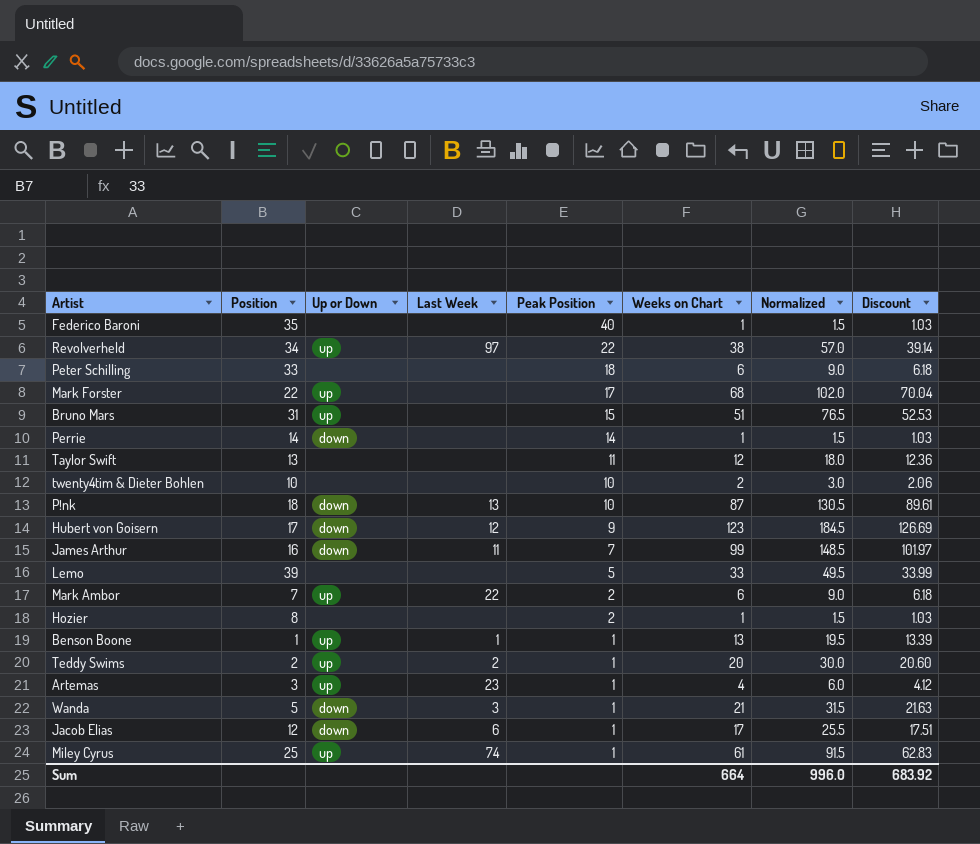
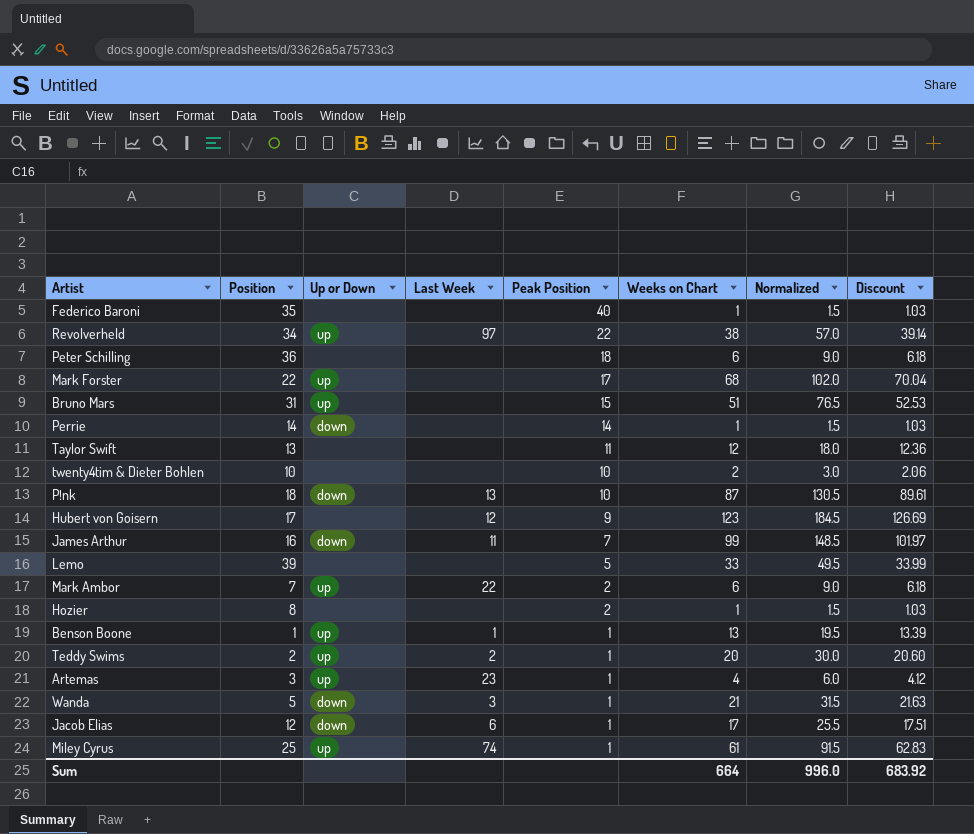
Peter Schilling | Position: 33 -> 36
Hubert von Goisern | Up or Down: down -> none

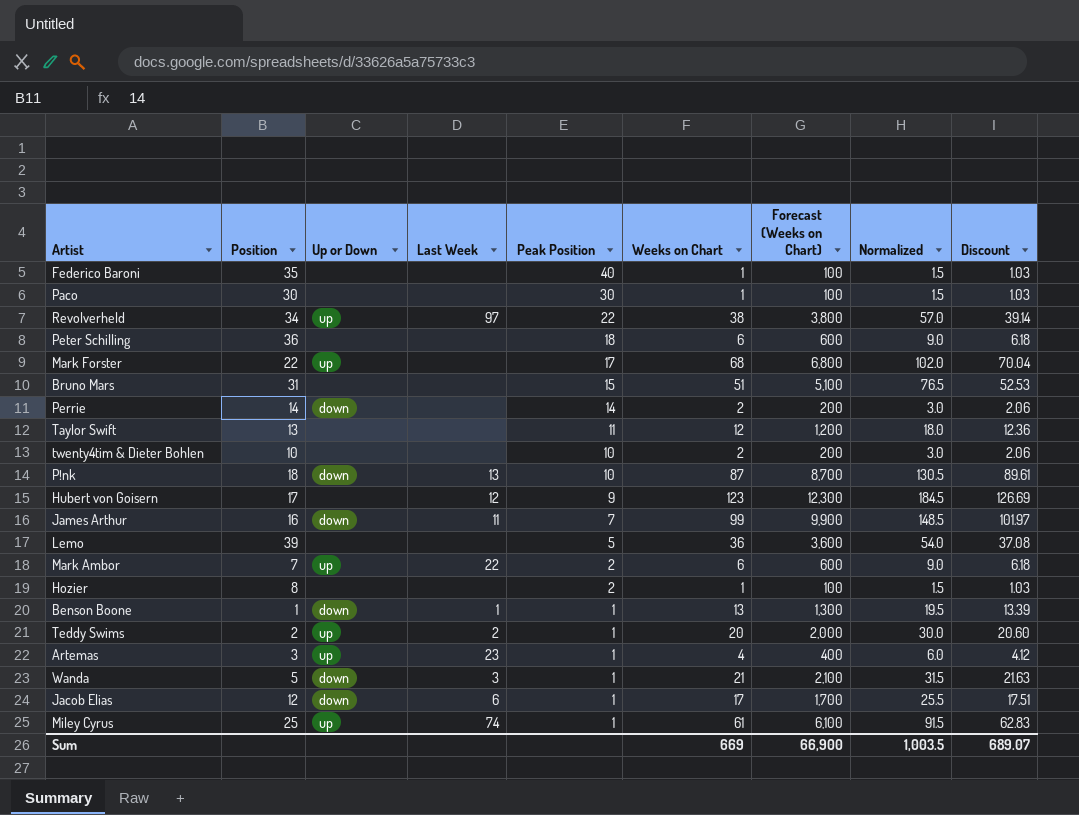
column Forecast (Weeks on Chart) | formula: none -> [Weeks on Chart] * 100
row Paco: none -> 30 | none | none | 30 | 1 | 100 | 1.5 | 1.03
Bruno Mars | Up or Down: up -> none
Perrie | Weeks on Chart: 1 -> 2
Perrie | Normalized: 1.5 -> 3.0
Perrie | Discount: 1.03 -> 2.06
Lemo | Weeks on Chart: 33 -> 36
Lemo | Normalized: 49.5 -> 54.0
Lemo | Discount: 33.99 -> 37.08
Benson Boone | Up or Down: up -> down
Sum | Weeks on Chart: 664 -> 669
Sum | Normalized: 996.0 -> 1,003.5
Sum | Discount: 683.92 -> 689.07

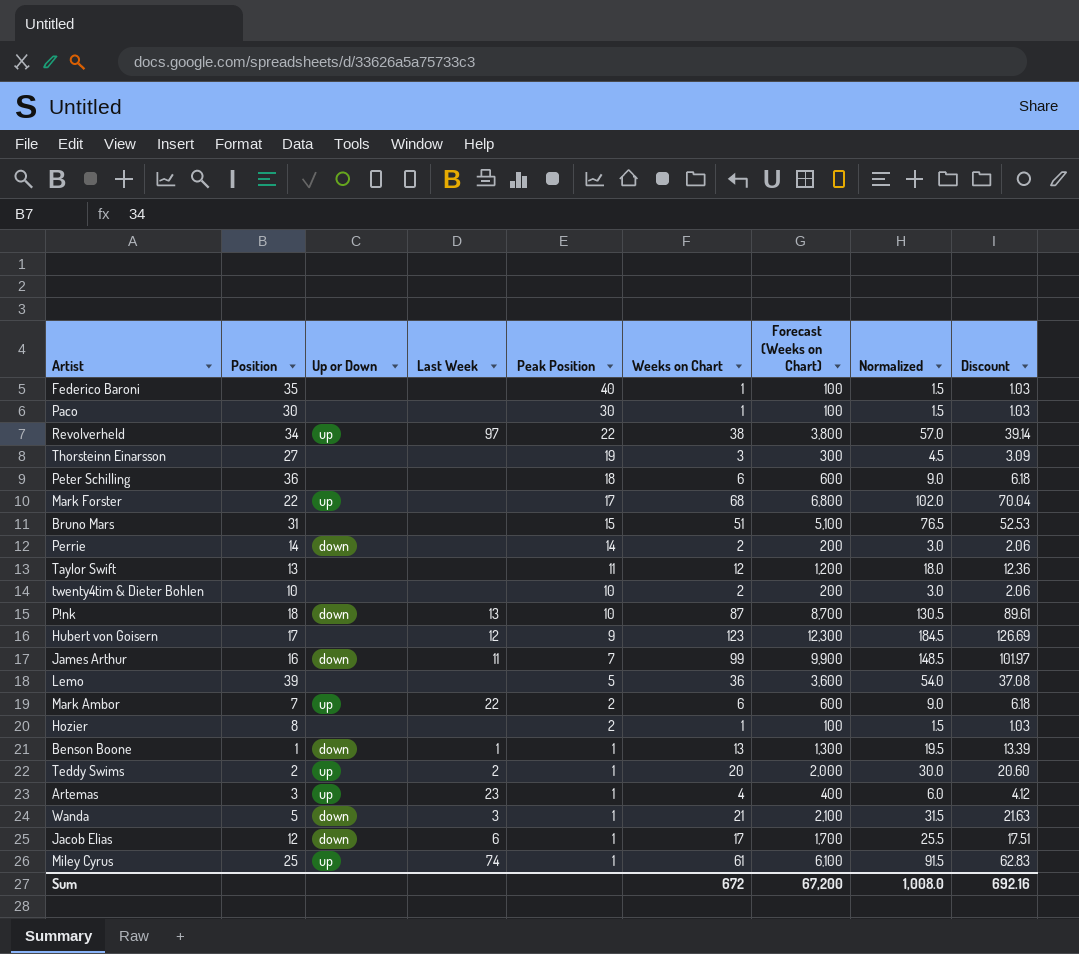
row Thorsteinn Einarsson: none -> 27 | none | none | 19 | 3 | 300 | 4.5 | 3.09
Sum | Weeks on Chart: 669 -> 672
Sum | Forecast (Weeks on Chart): 66,900 -> 67,200
Sum | Normalized: 1,003.5 -> 1,008.0
Sum | Discount: 689.07 -> 692.16

